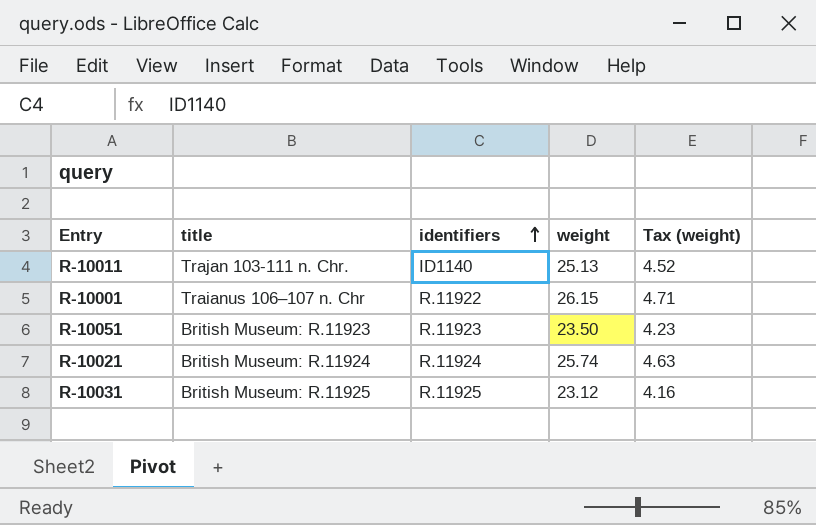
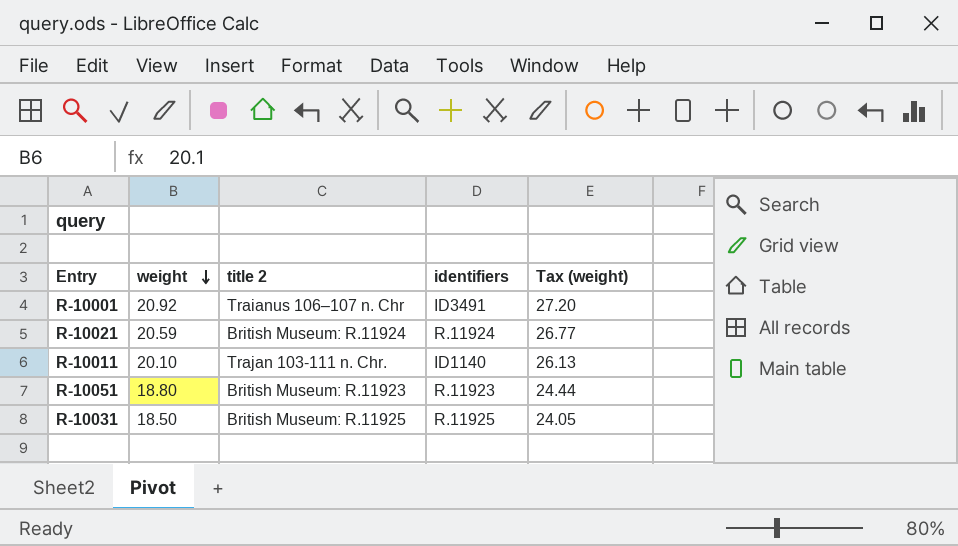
row order: identifiers ascending -> weight descending
column weight | position: 4 -> 2
column name: title -> title 2
column Tax (weight) | formula: [weight] * 0.18 -> [weight] * 1.3
R-10001 | weight: 26.15 -> 20.92
R-10001 | identifiers: R.11922 -> ID3491
R-10021 | weight: 25.74 -> 20.59
R-10011 | weight: 25.13 -> 20.10
R-10051 | weight: 23.50 -> 18.80
R-10031 | weight: 23.12 -> 18.50

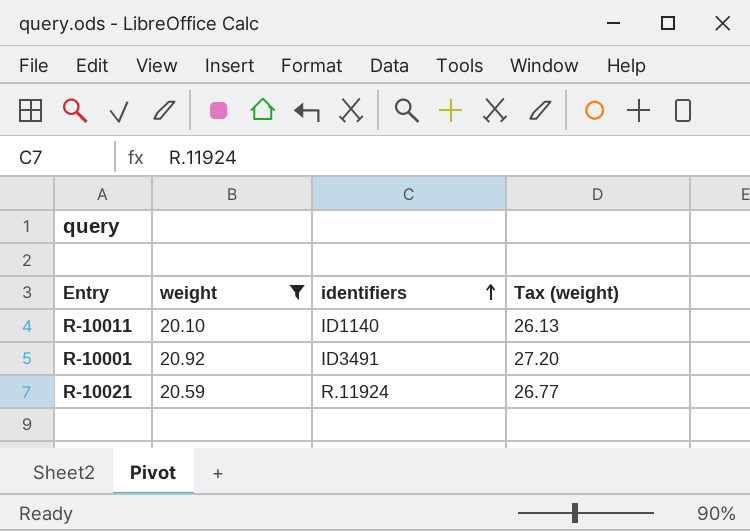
filter: none -> weight >= 20.10
row order: weight descending -> identifiers ascending
column title 2 | position: 3 -> none

